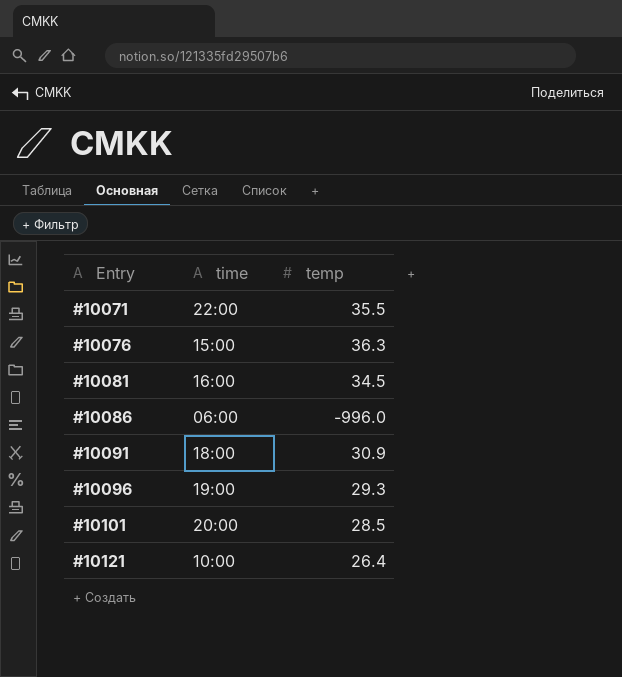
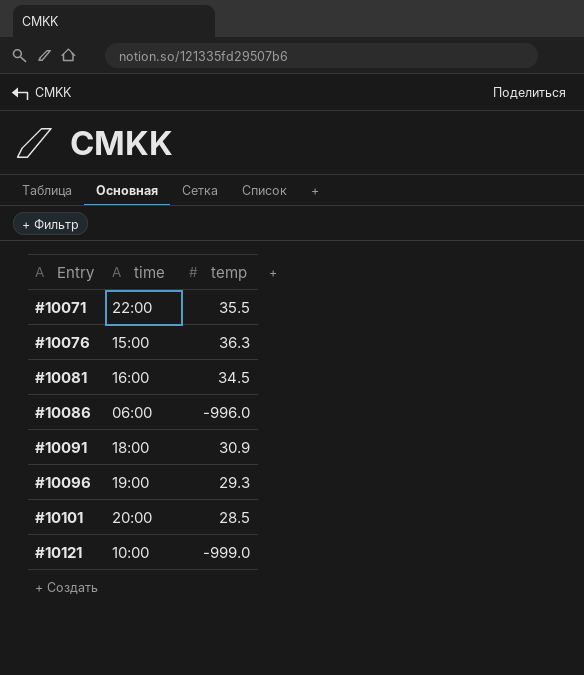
#10121 | temp: 26.4 -> -999.0

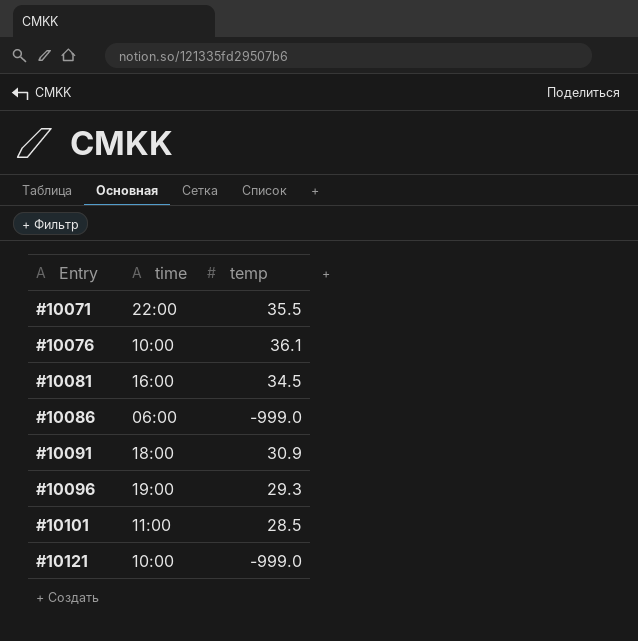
#10076 | time: 15:00 -> 10:00
#10076 | temp: 36.3 -> 36.1
#10086 | temp: -996.0 -> -999.0
#10101 | time: 20:00 -> 11:00

